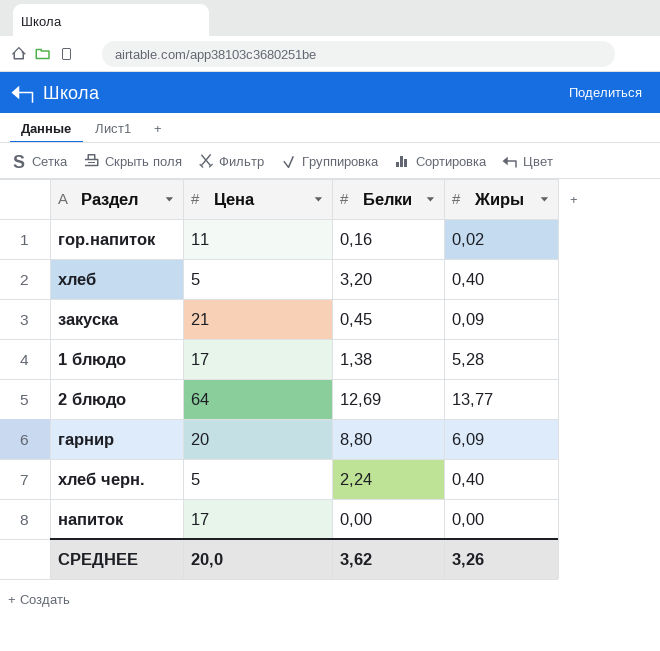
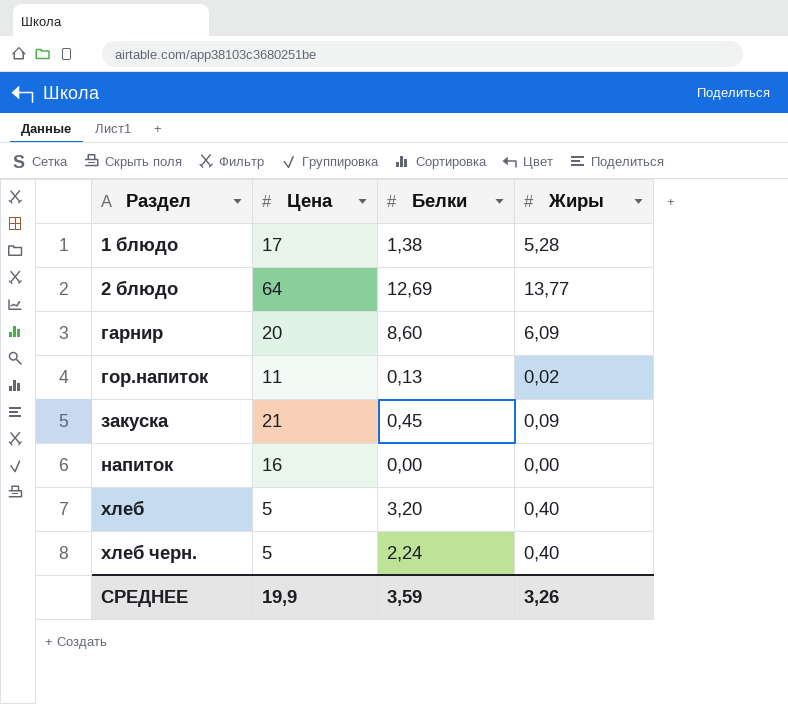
row order: none -> Раздел ascending
гарнир | Белки: 8,80 -> 8,60
гор.напиток | Белки: 0,16 -> 0,13
напиток | Цена: 17 -> 16
СРЕДНЕЕ | Цена: 20,0 -> 19,9
СРЕДНЕЕ | Белки: 3,62 -> 3,59

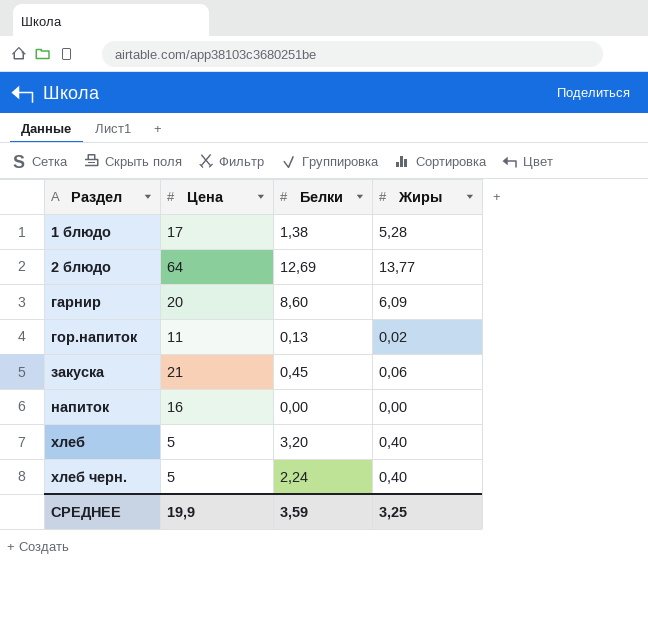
закуска | Жиры: 0,09 -> 0,06
СРЕДНЕЕ | Жиры: 3,26 -> 3,25

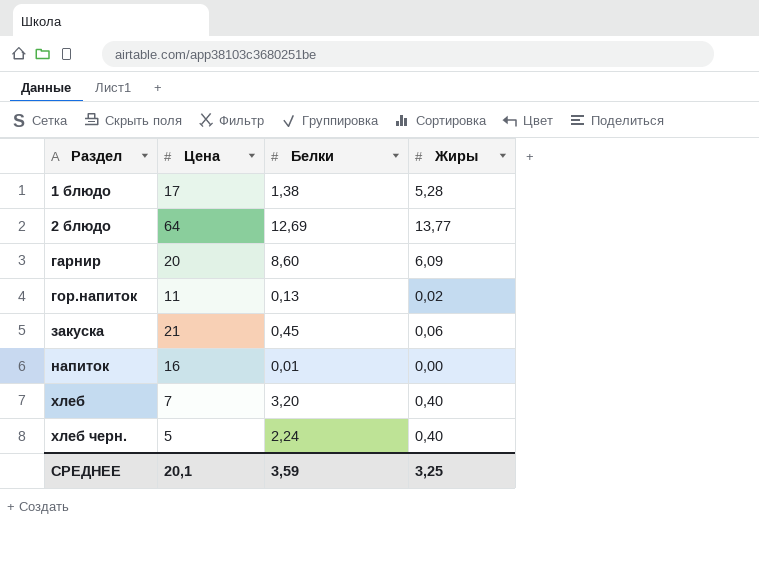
напиток | Белки: 0,00 -> 0,01
хлеб | Цена: 5 -> 7
СРЕДНЕЕ | Цена: 19,9 -> 20,1

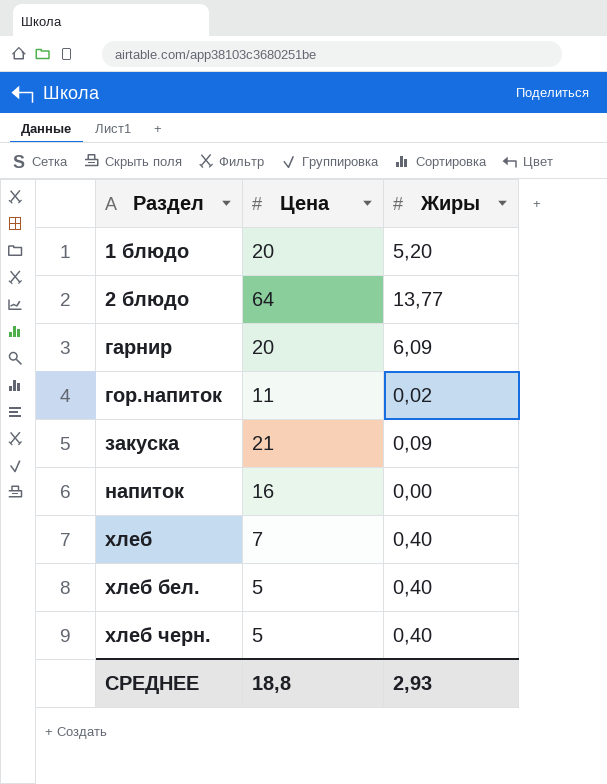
column Белки | position: 3 -> none
1 блюдо | Цена: 17 -> 20
1 блюдо | Жиры: 5,28 -> 5,20
закуска | Жиры: 0,06 -> 0,09
row хлеб бел.: none -> 5 | 0,40
СРЕДНЕЕ | Цена: 20,1 -> 18,8
СРЕДНЕЕ | Жиры: 3,25 -> 2,93

